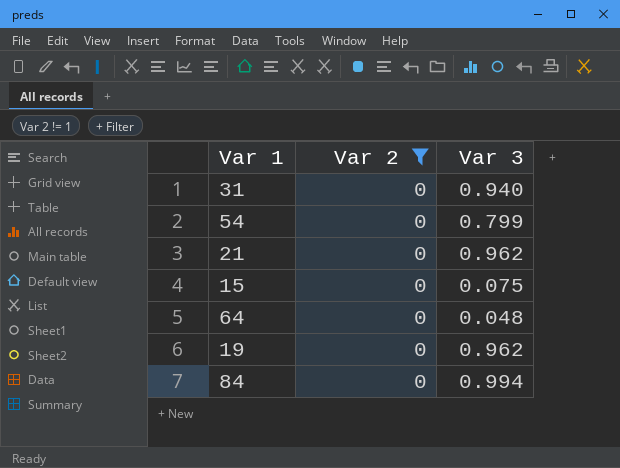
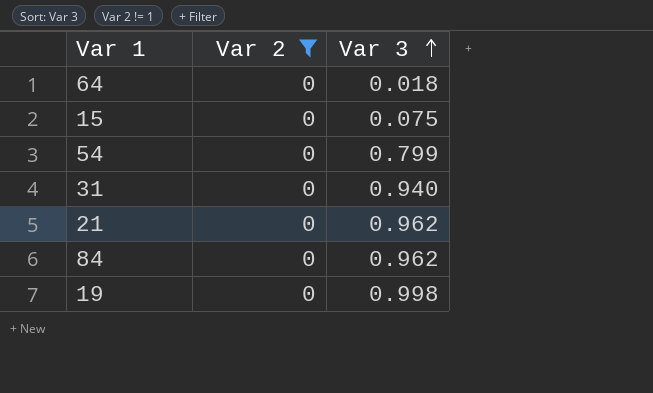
row order: none -> Var 3 ascending
64 | Var 3: 0.048 -> 0.018
84 | Var 3: 0.994 -> 0.962
19 | Var 3: 0.962 -> 0.998

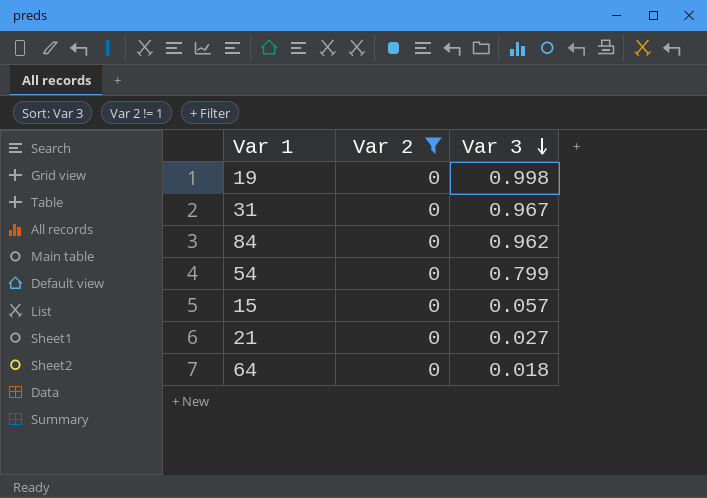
row order: Var 3 ascending -> Var 3 descending
31 | Var 3: 0.940 -> 0.967
15 | Var 3: 0.075 -> 0.057
21 | Var 3: 0.962 -> 0.027

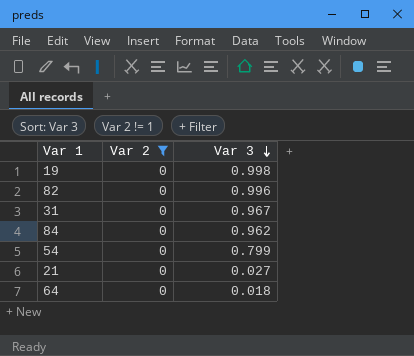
row 15: 0 | 0.057 -> none
row 82: none -> 0 | 0.996

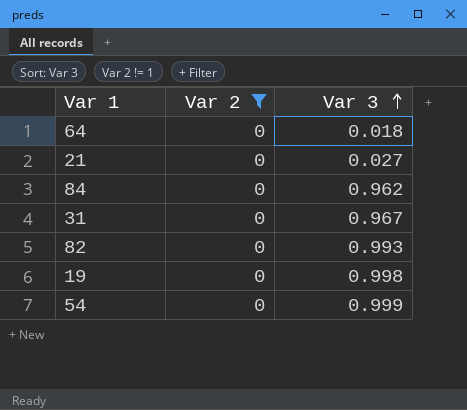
row order: Var 3 descending -> Var 3 ascending
82 | Var 3: 0.996 -> 0.993
54 | Var 3: 0.799 -> 0.999

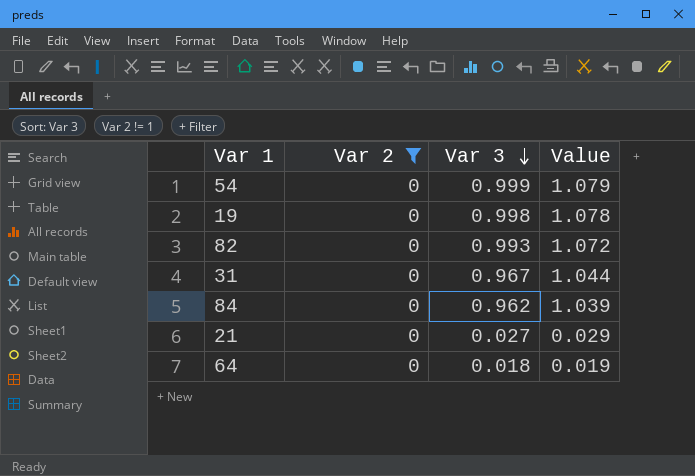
row order: Var 3 ascending -> Var 3 descending
column Value | formula: none -> [Var 3] * 1.08

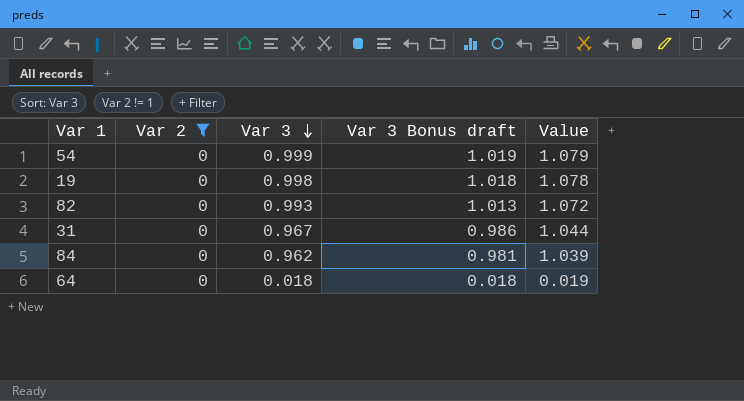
column Var 3 Bonus draft | formula: none -> [Var 3] * 1.02
row 21: 0 | 0.027 | 0.029 -> none

